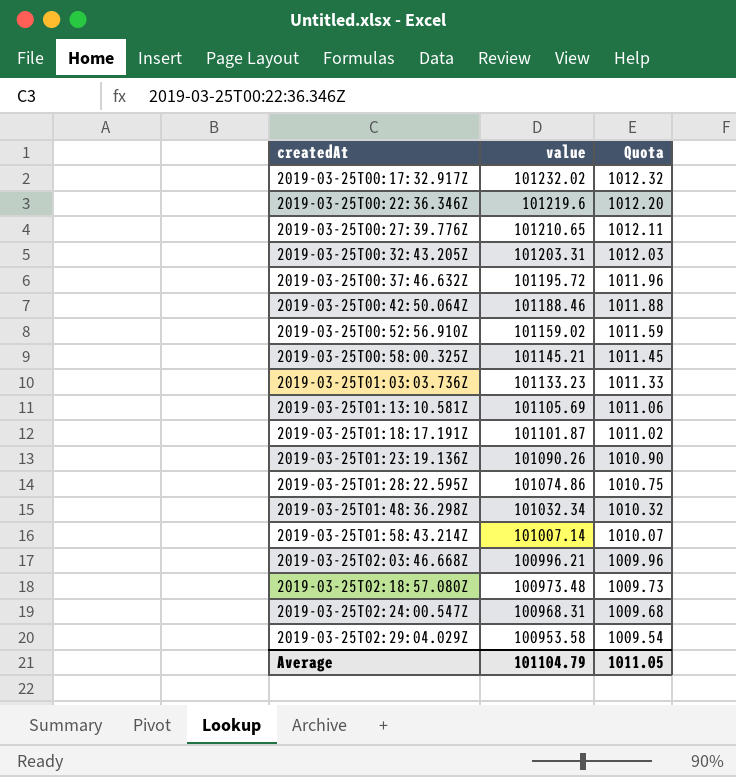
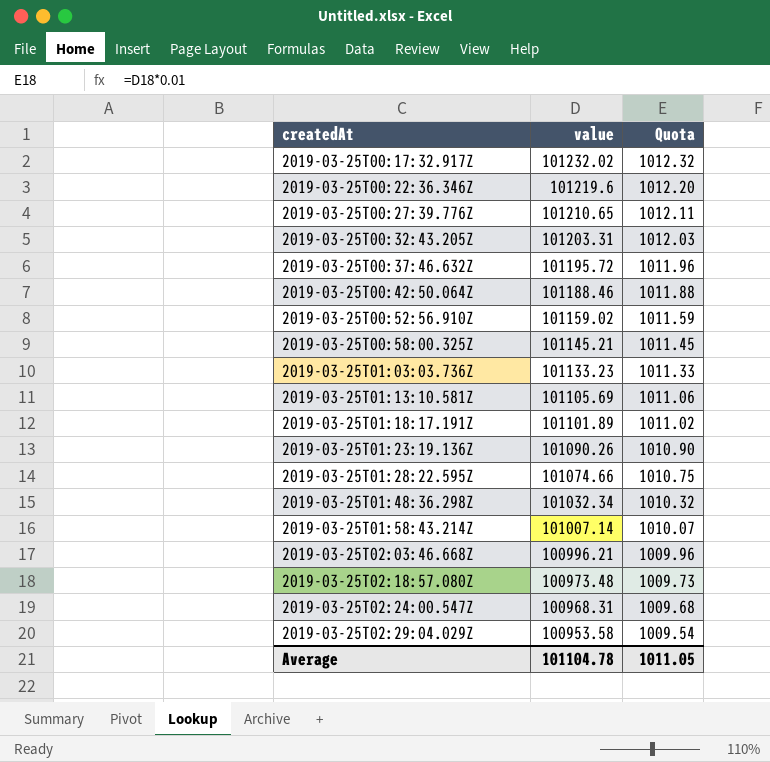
2019-03-25T01:18:17.191Z | value: 101101.87 -> 101101.89
2019-03-25T01:28:22.595Z | value: 101074.86 -> 101074.66
Average | value: 101104.79 -> 101104.78

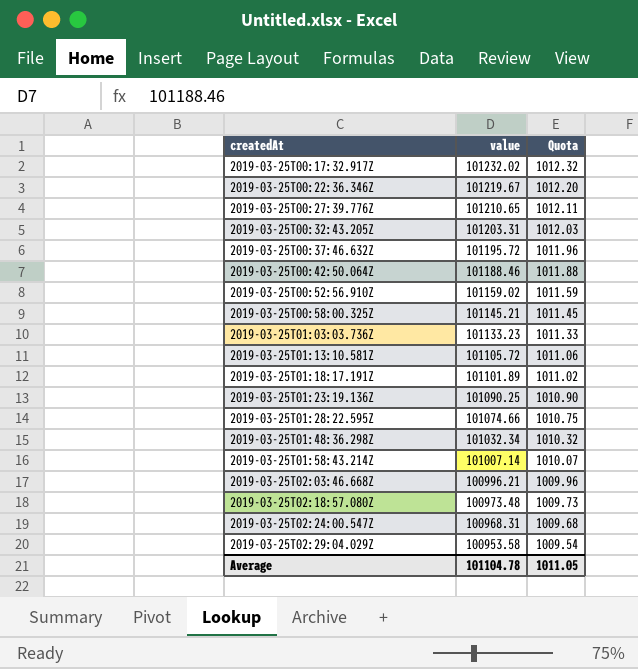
2019-03-25T00:22:36.346Z | value: 101219.6 -> 101219.67
2019-03-25T01:13:10.581Z | value: 101105.69 -> 101105.72
2019-03-25T01:23:19.136Z | value: 101090.26 -> 101090.25

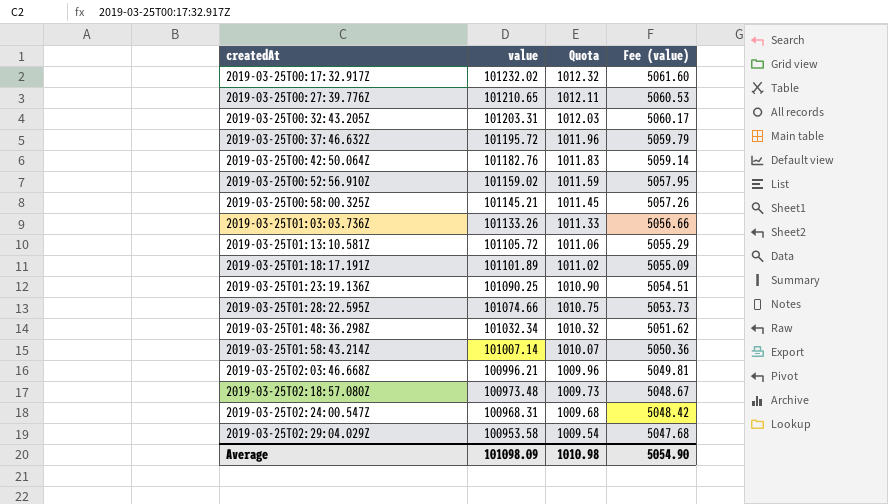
column Fee (value) | formula: none -> [value] * 0.05
row 2019-03-25T00:22:36.346Z: 101219.67 | 1012.20 -> none
2019-03-25T00:42:50.064Z | value: 101188.46 -> 101182.76
2019-03-25T00:42:50.064Z | Quota: 1011.88 -> 1011.83
2019-03-25T01:03:03.736Z | value: 101133.23 -> 101133.26
Average | value: 101104.78 -> 101098.09
Average | Quota: 1011.05 -> 1010.98

